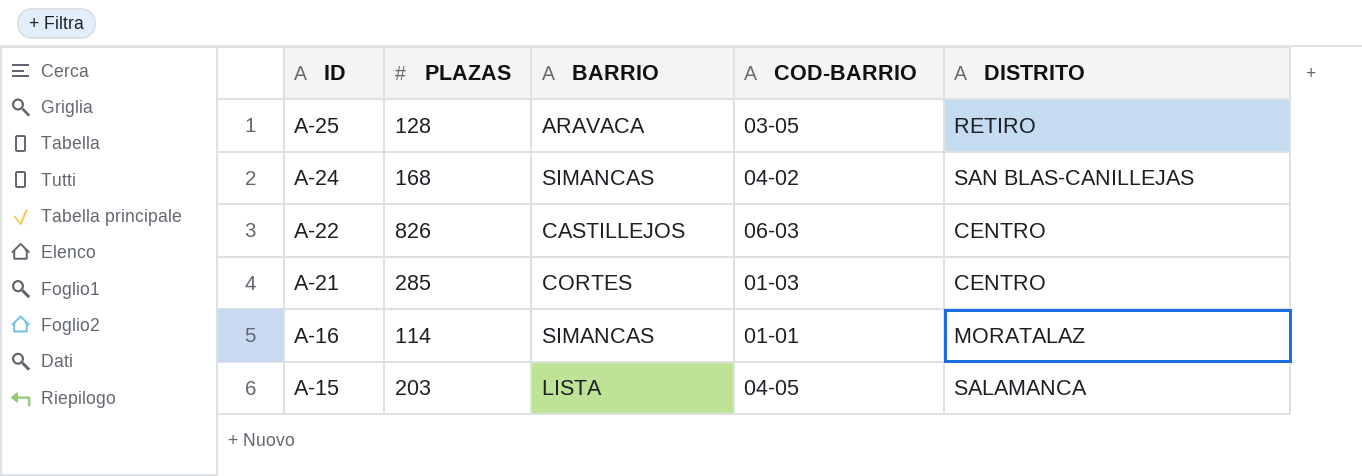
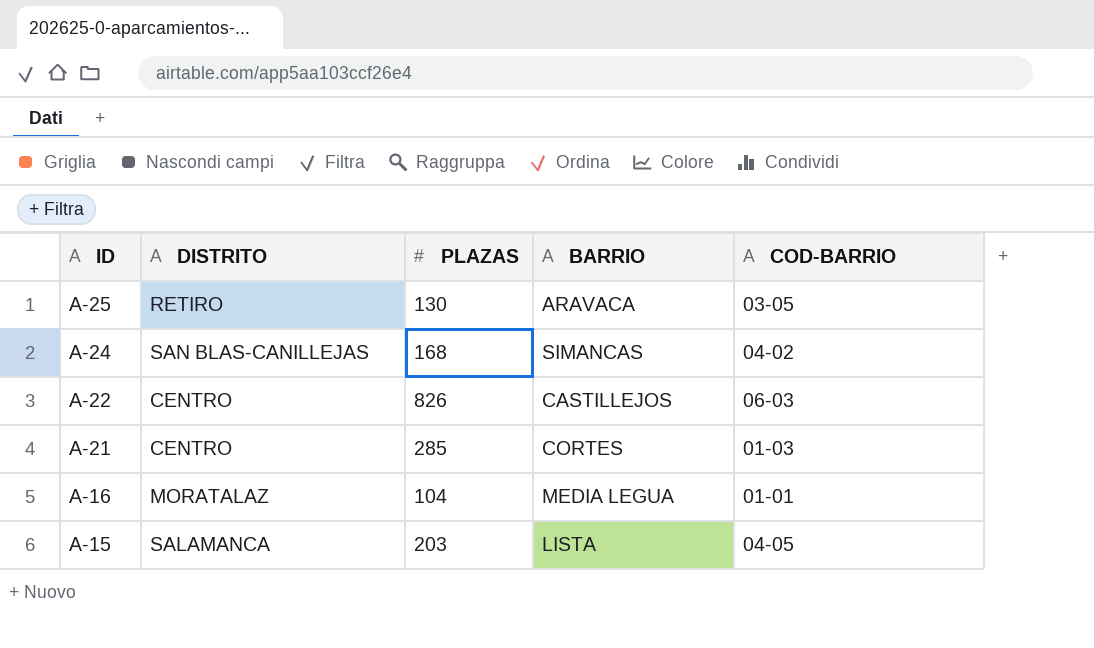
column DISTRITO | position: 5 -> 2
A-25 | PLAZAS: 128 -> 130
A-16 | PLAZAS: 114 -> 104
A-16 | BARRIO: SIMANCAS -> MEDIA LEGUA

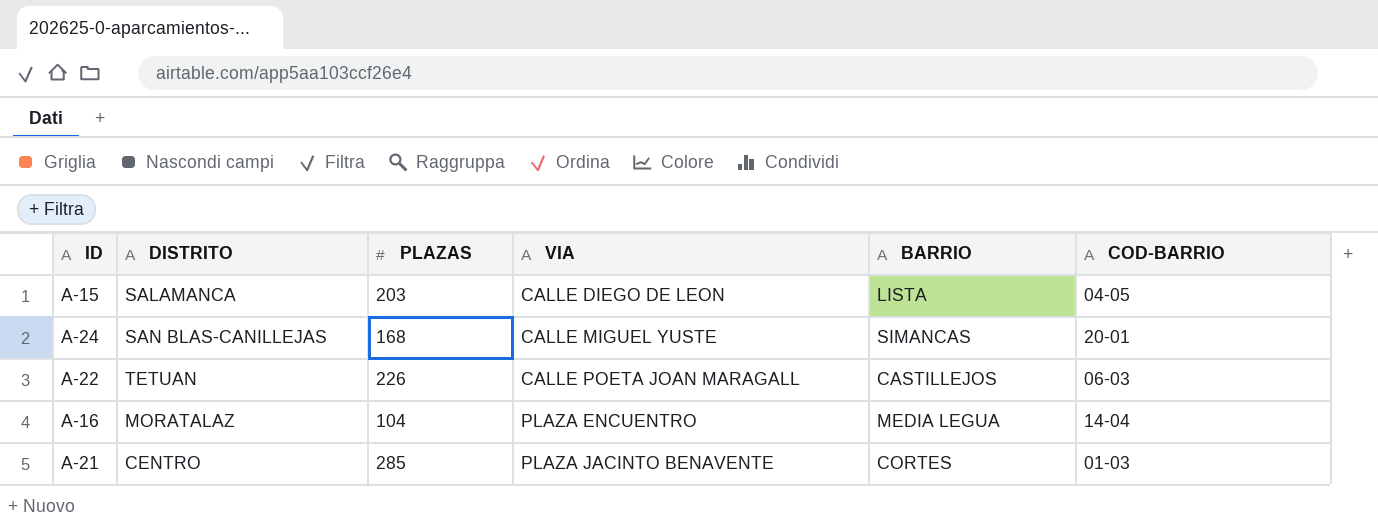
row order: ID descending -> VIA ascending
column VIA | position: none -> 4
row A-25: RETIRO | 130 | ARAVACA | 03-05 -> none
A-24 | COD-BARRIO: 04-02 -> 20-01
A-22 | DISTRITO: CENTRO -> TETUAN
A-22 | PLAZAS: 826 -> 226
A-16 | COD-BARRIO: 01-01 -> 14-04

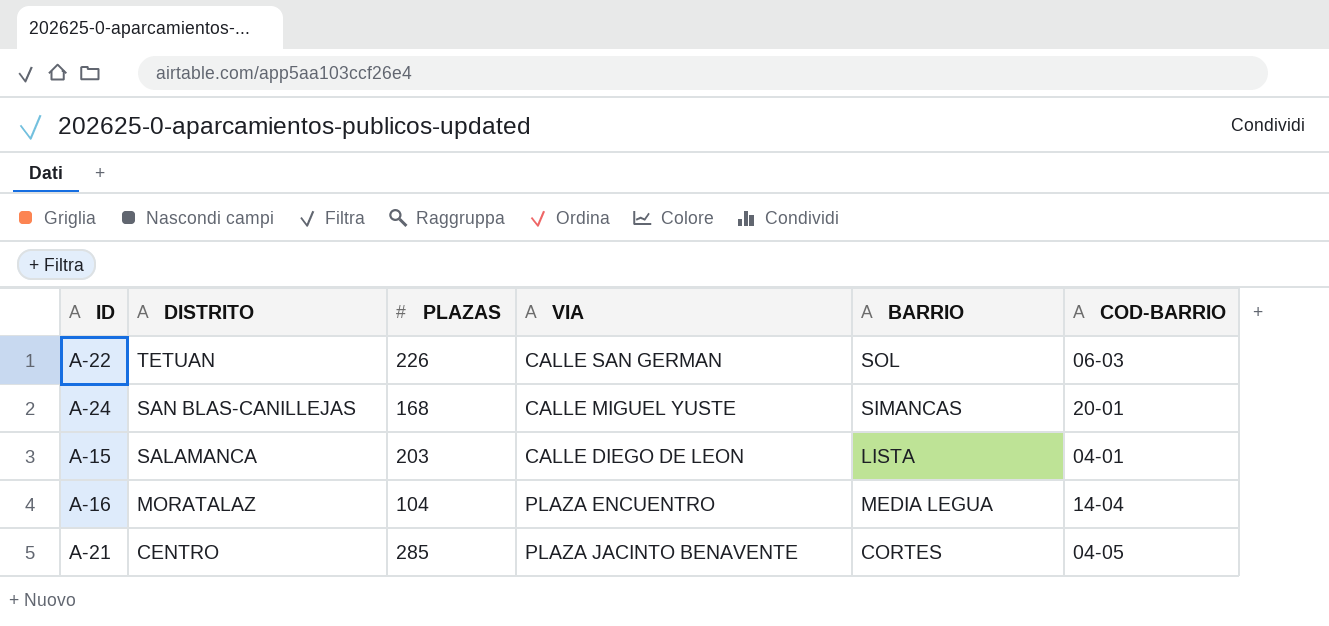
row order: VIA ascending -> DISTRITO descending
A-22 | VIA: CALLE POETA JOAN MARAGALL -> CALLE SAN GERMAN
A-22 | BARRIO: CASTILLEJOS -> SOL
A-15 | COD-BARRIO: 04-05 -> 04-01
A-21 | COD-BARRIO: 01-03 -> 04-05

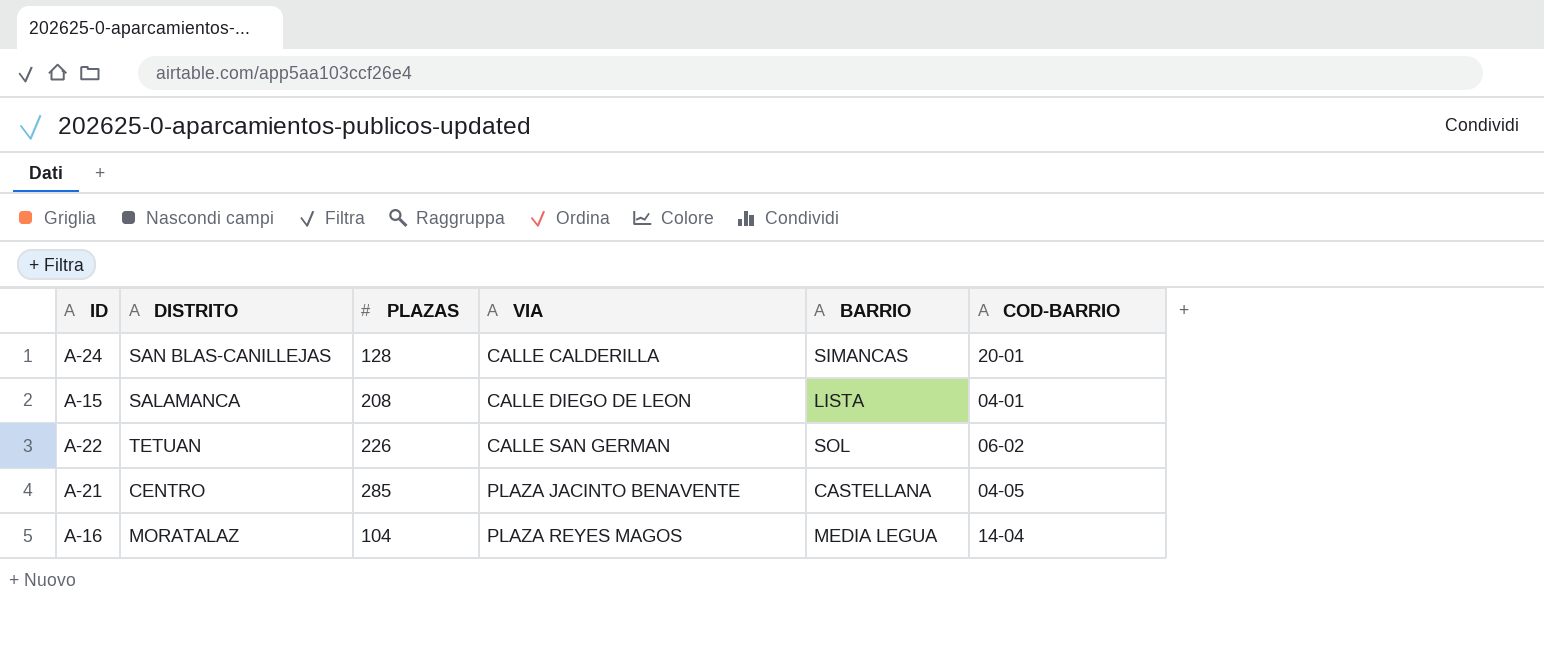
row order: DISTRITO descending -> VIA ascending
A-24 | PLAZAS: 168 -> 128
A-24 | VIA: CALLE MIGUEL YUSTE -> CALLE CALDERILLA
A-15 | PLAZAS: 203 -> 208
A-22 | COD-BARRIO: 06-03 -> 06-02
A-21 | BARRIO: CORTES -> CASTELLANA
A-16 | VIA: PLAZA ENCUENTRO -> PLAZA REYES MAGOS

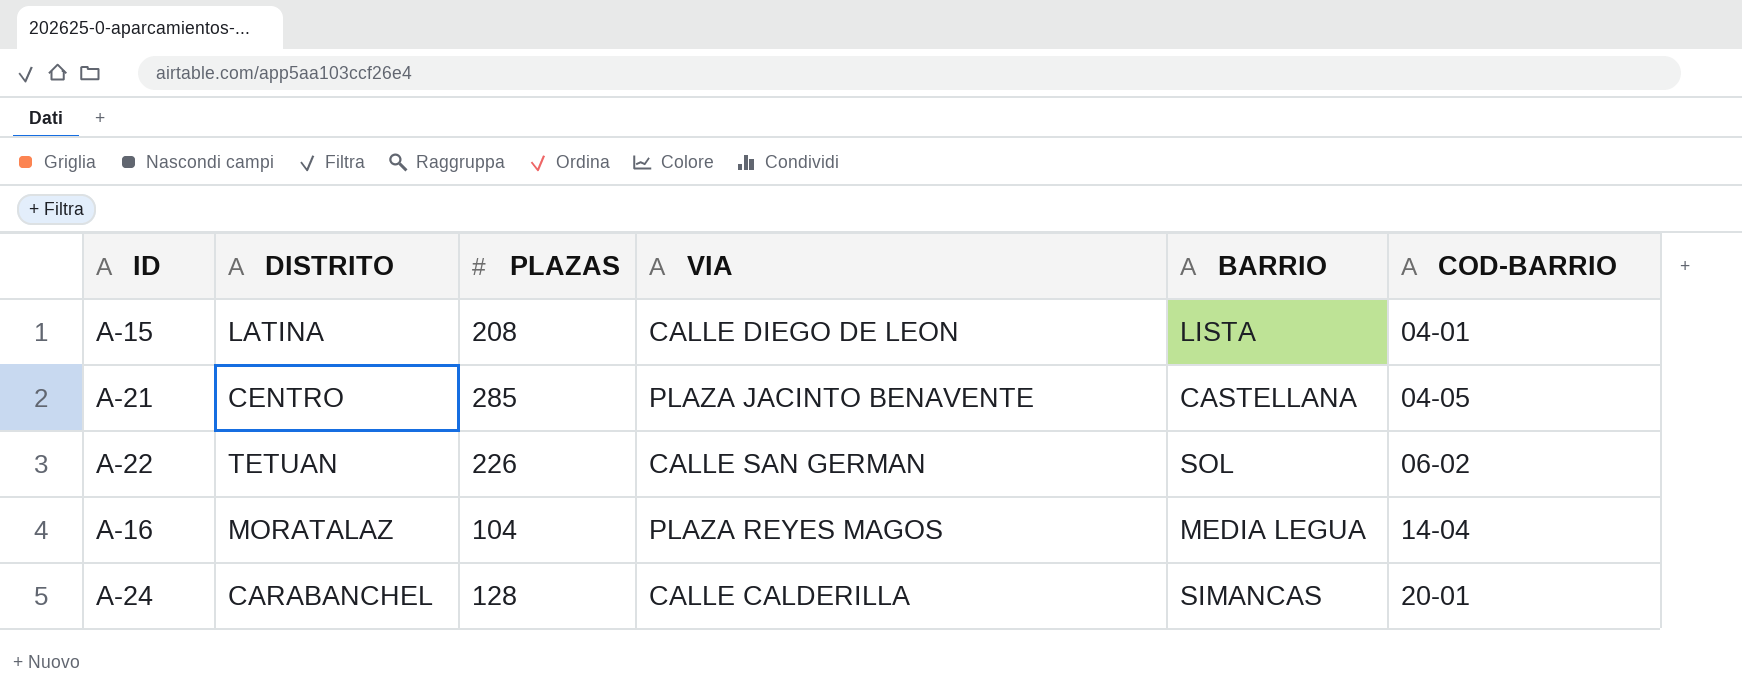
row order: VIA ascending -> COD-BARRIO ascending
A-15 | DISTRITO: SALAMANCA -> LATINA
A-24 | DISTRITO: SAN BLAS-CANILLEJAS -> CARABANCHEL

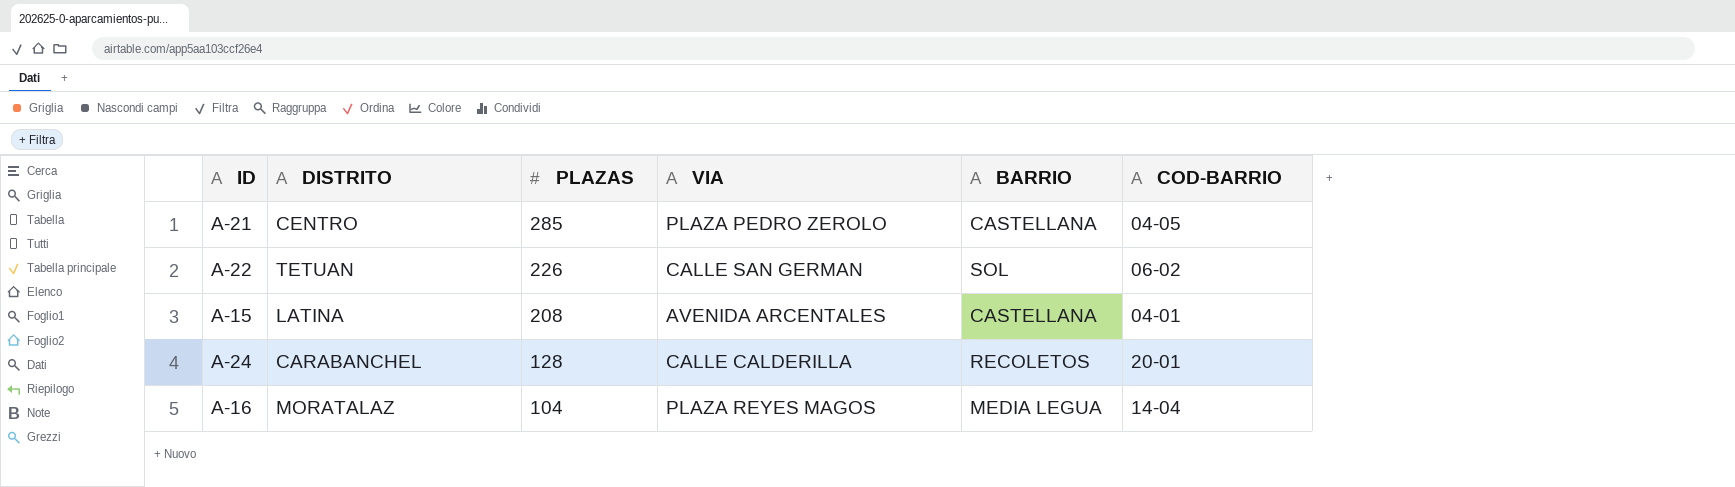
row order: COD-BARRIO ascending -> PLAZAS descending
A-21 | VIA: PLAZA JACINTO BENAVENTE -> PLAZA PEDRO ZEROLO
A-15 | VIA: CALLE DIEGO DE LEON -> AVENIDA ARCENTALES
A-15 | BARRIO: LISTA -> CASTELLANA
A-24 | BARRIO: SIMANCAS -> RECOLETOS

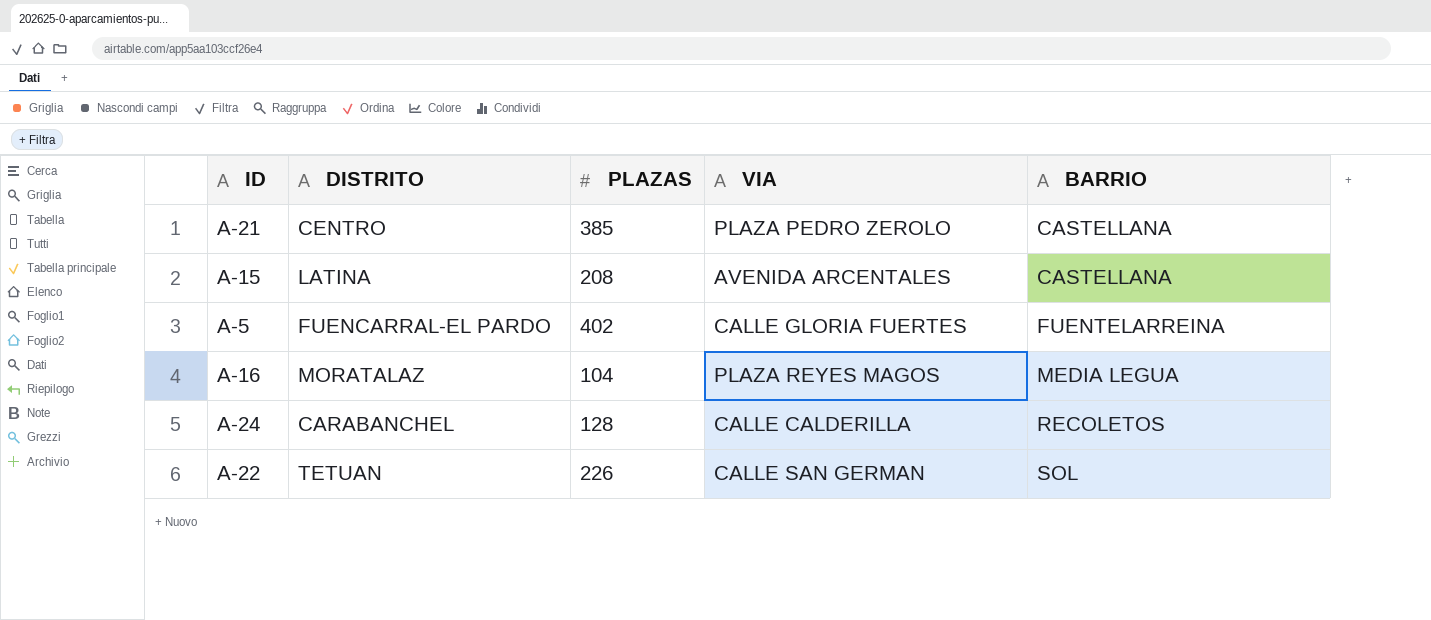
row order: PLAZAS descending -> BARRIO ascending
column COD-BARRIO | position: 6 -> none
A-21 | PLAZAS: 285 -> 385
row A-5: none -> FUENCARRAL-EL PARDO | 402 | CALLE GLORIA FUERTES | FUENTELARREINA

